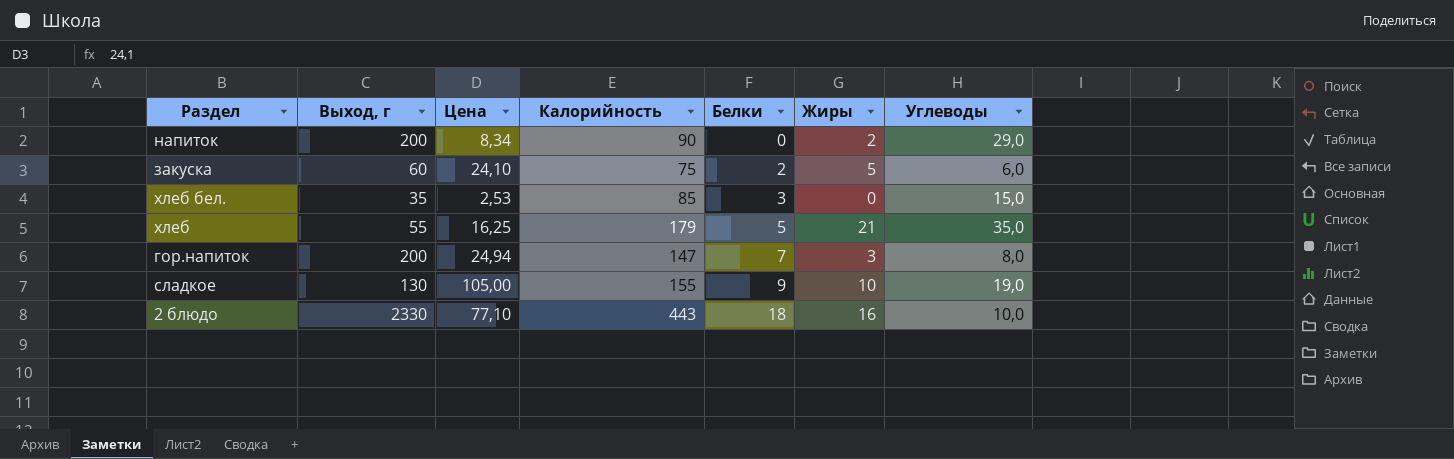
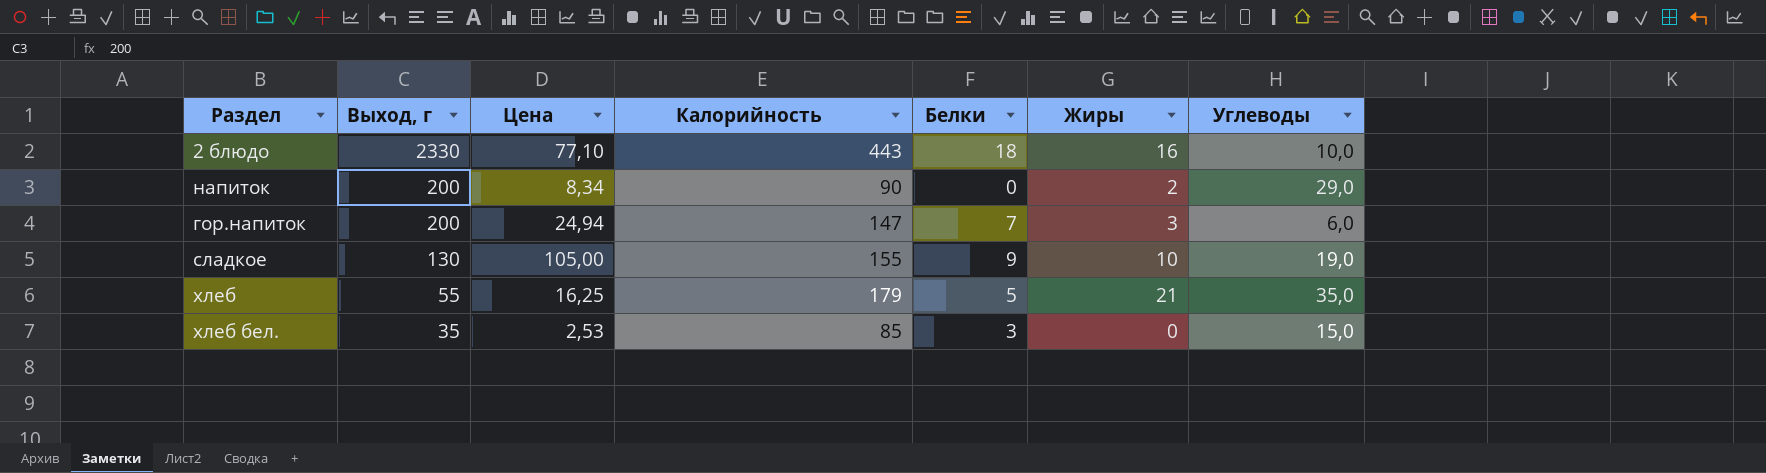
row order: Белки ascending -> Выход, г descending
row закуска: 60 | 24,10 | 75 | 2 | 5 | 6,0 -> none
гор.напиток | Углеводы: 8,0 -> 6,0

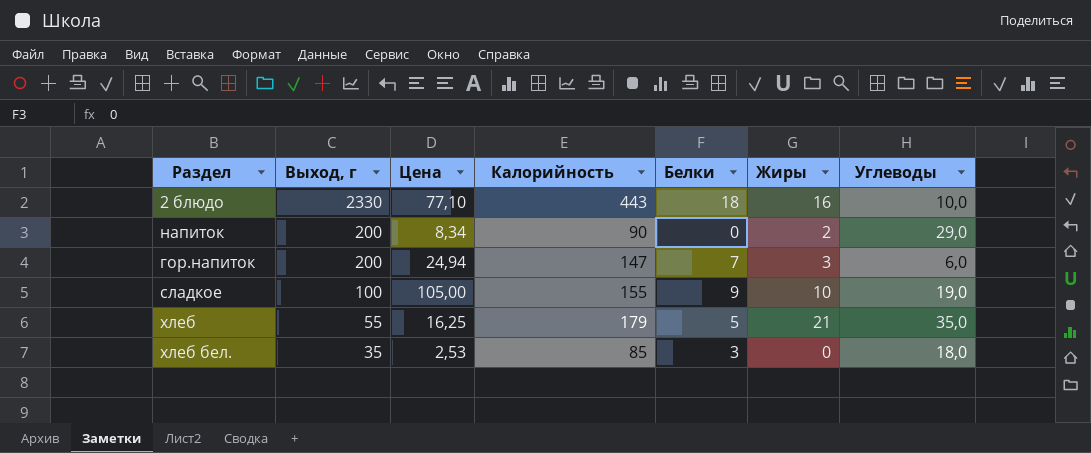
сладкое | Выход, г: 130 -> 100
хлеб бел. | Углеводы: 15,0 -> 18,0

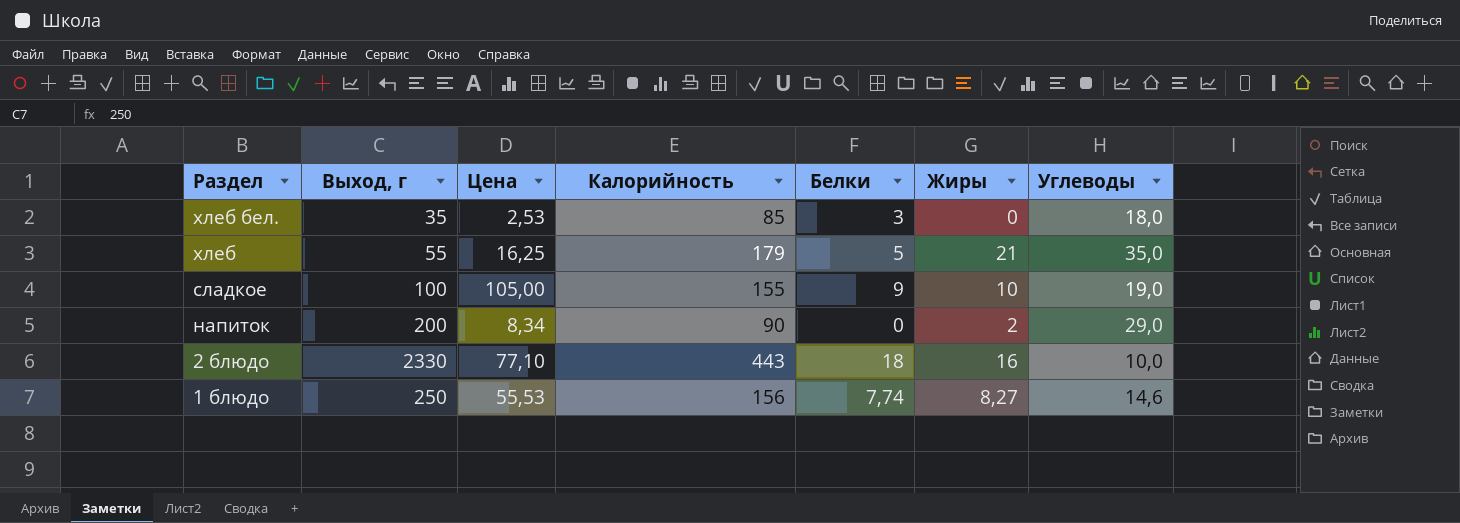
row order: Выход, г descending -> Раздел descending
row гор.напиток: 200 | 24,94 | 147 | 7 | 3 | 6,0 -> none
row 1 блюдо: none -> 250 | 55,53 | 156 | 7,74 | 8,27 | 14,6

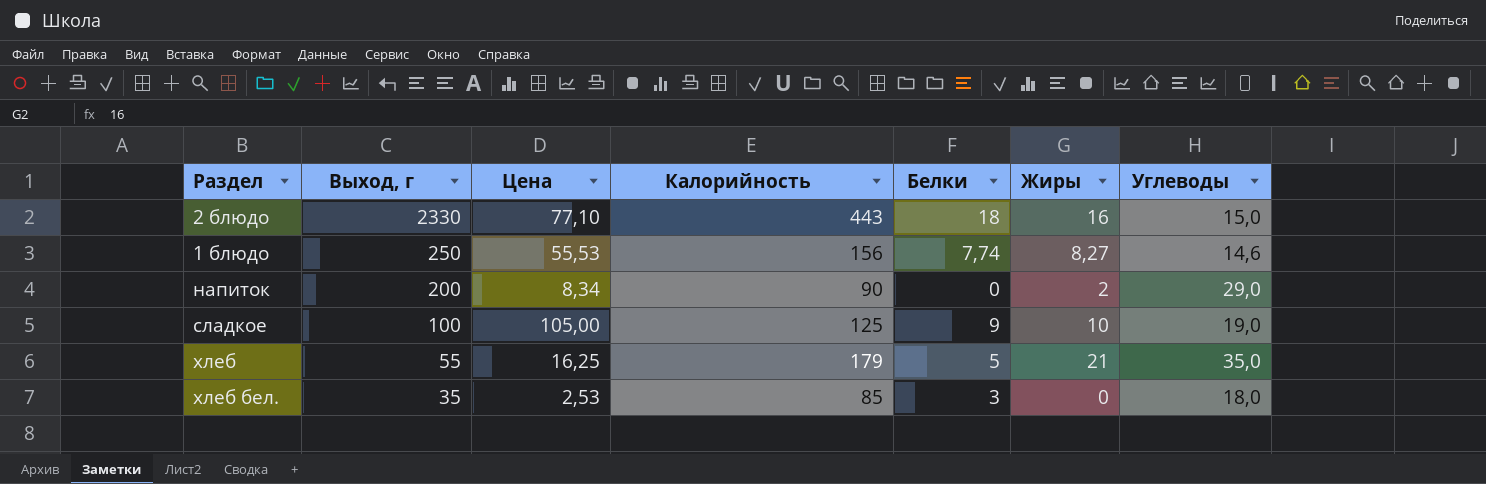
row order: Раздел descending -> Выход, г descending
2 блюдо | Углеводы: 10,0 -> 15,0
сладкое | Калорийность: 155 -> 125

